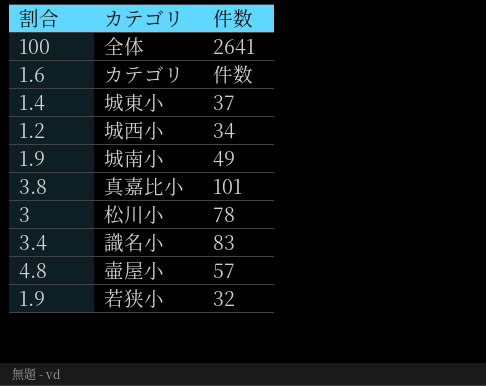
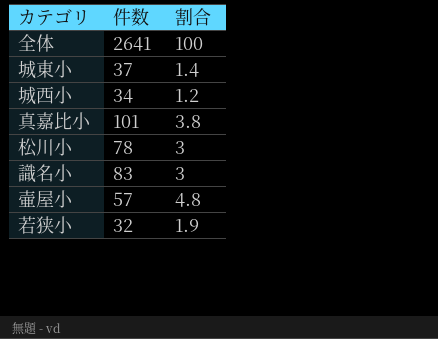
column 割合 | position: 1 -> 3
row カテゴリ: 1.6 | 件数 -> none
row 城南小: 1.9 | 49 -> none
識名小 | 割合: 3.4 -> 3

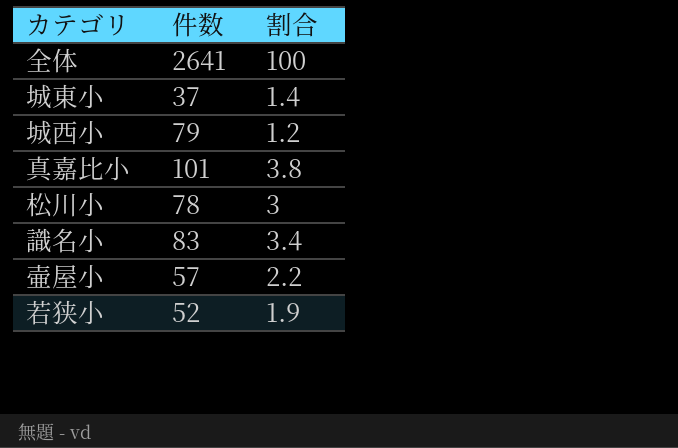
城西小 | 件数: 34 -> 79
識名小 | 割合: 3 -> 3.4
壷屋小 | 割合: 4.8 -> 2.2
若狭小 | 件数: 32 -> 52

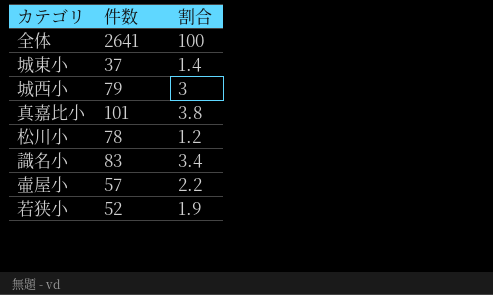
城西小 | 割合: 1.2 -> 3
松川小 | 割合: 3 -> 1.2

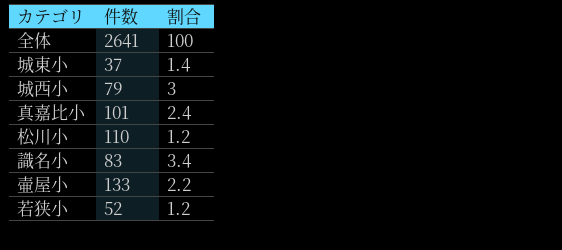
真嘉比小 | 割合: 3.8 -> 2.4
松川小 | 件数: 78 -> 110
壷屋小 | 件数: 57 -> 133
若狭小 | 割合: 1.9 -> 1.2

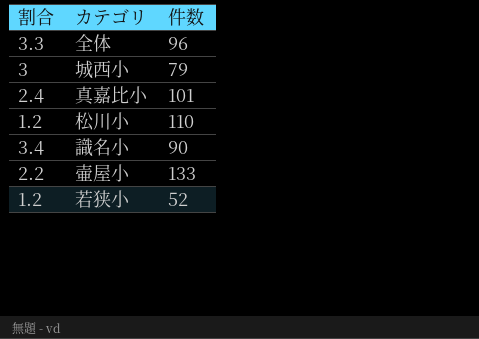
column 割合 | position: 3 -> 1
row 城東小: 37 | 1.4 -> none
全体 | 割合: 100 -> 3.3
全体 | 件数: 2641 -> 96
識名小 | 件数: 83 -> 90

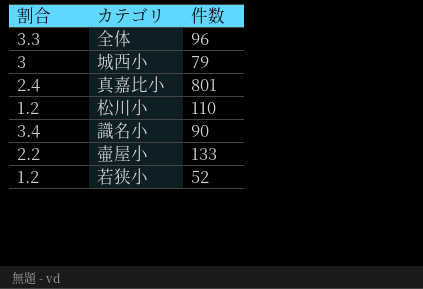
真嘉比小 | 件数: 101 -> 801

